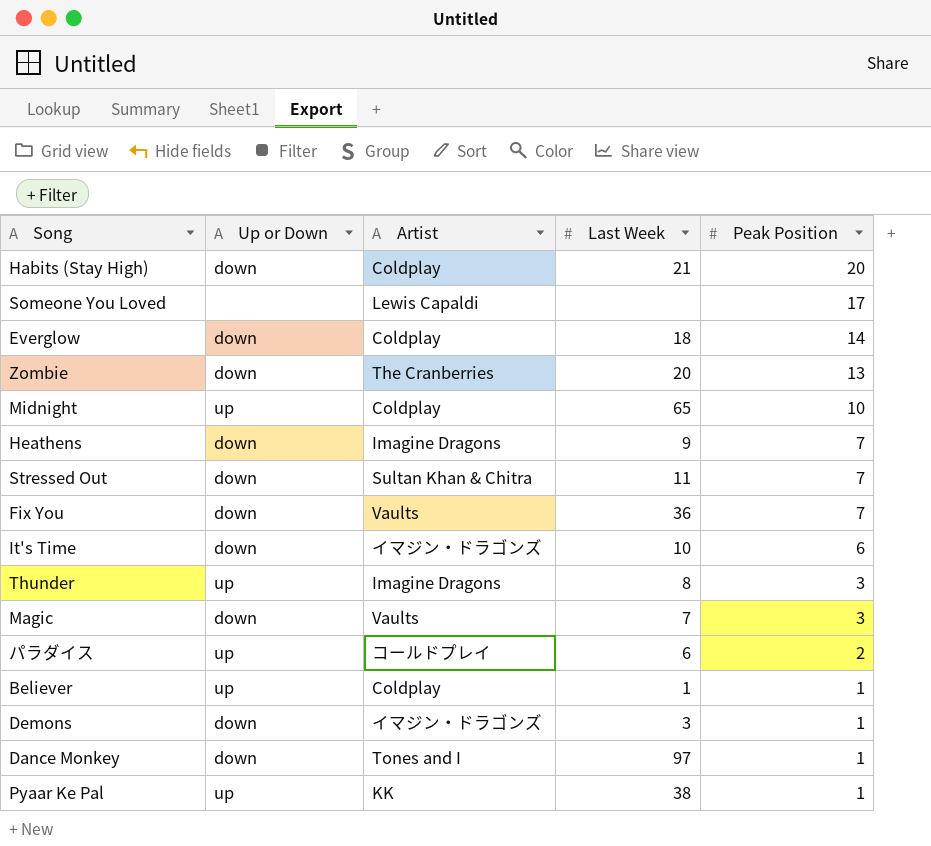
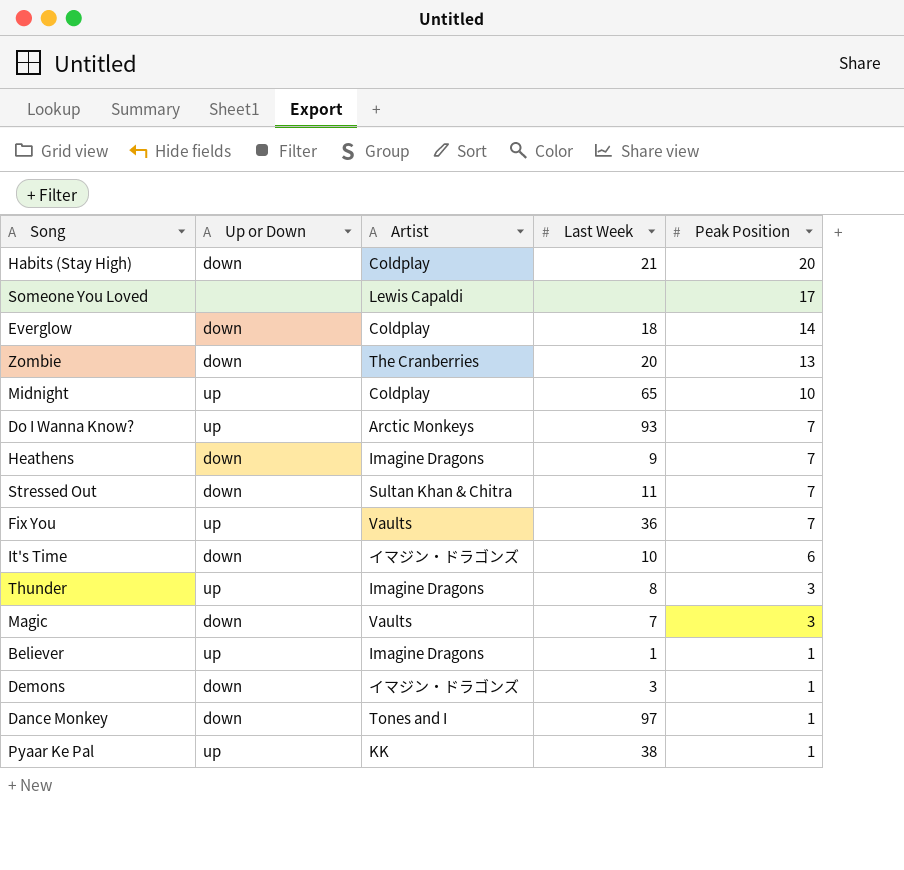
row パラダイス: up | コールドプレイ | 6 | 2 -> none
row Do I Wanna Know?: none -> up | Arctic Monkeys | 93 | 7
Fix You | Up or Down: down -> up
Believer | Artist: Coldplay -> Imagine Dragons

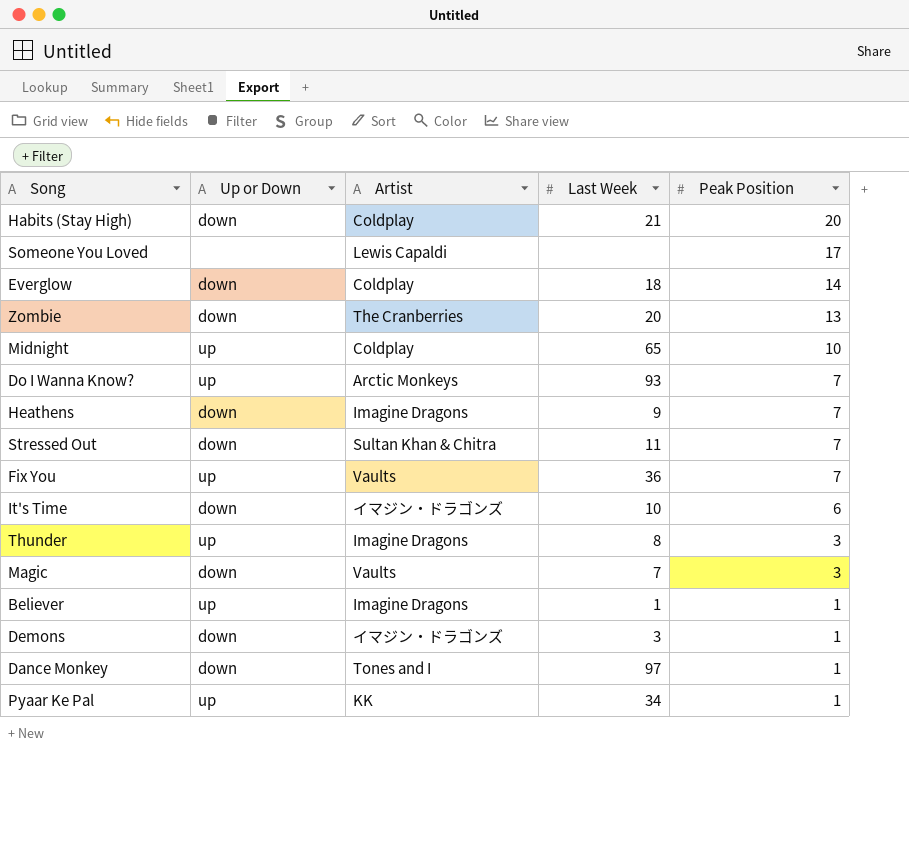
Pyaar Ke Pal | Last Week: 38 -> 34

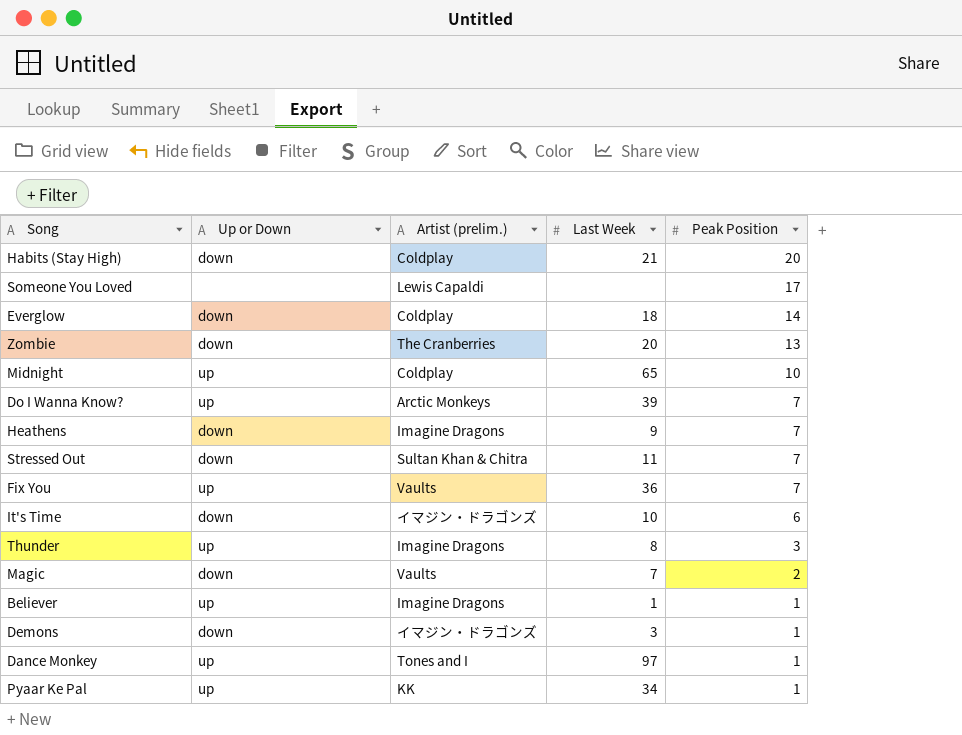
column name: Artist -> Artist (prelim.)
Do I Wanna Know? | Last Week: 93 -> 39
Magic | Peak Position: 3 -> 2
Dance Monkey | Up or Down: down -> up

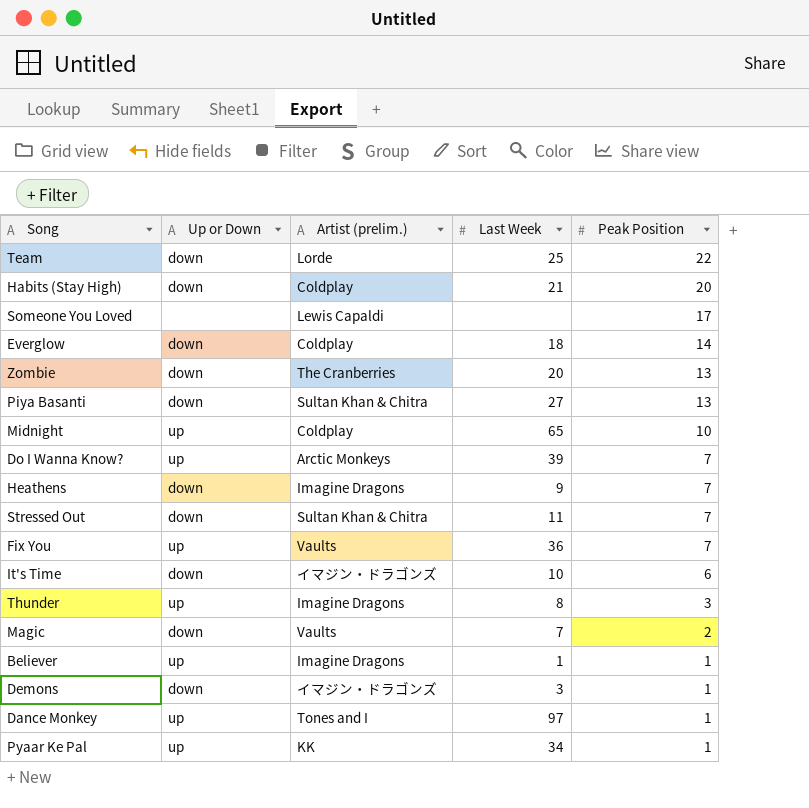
row Team: none -> down | Lorde | 25 | 22
row Piya Basanti: none -> down | Sultan Khan & Chitra | 27 | 13

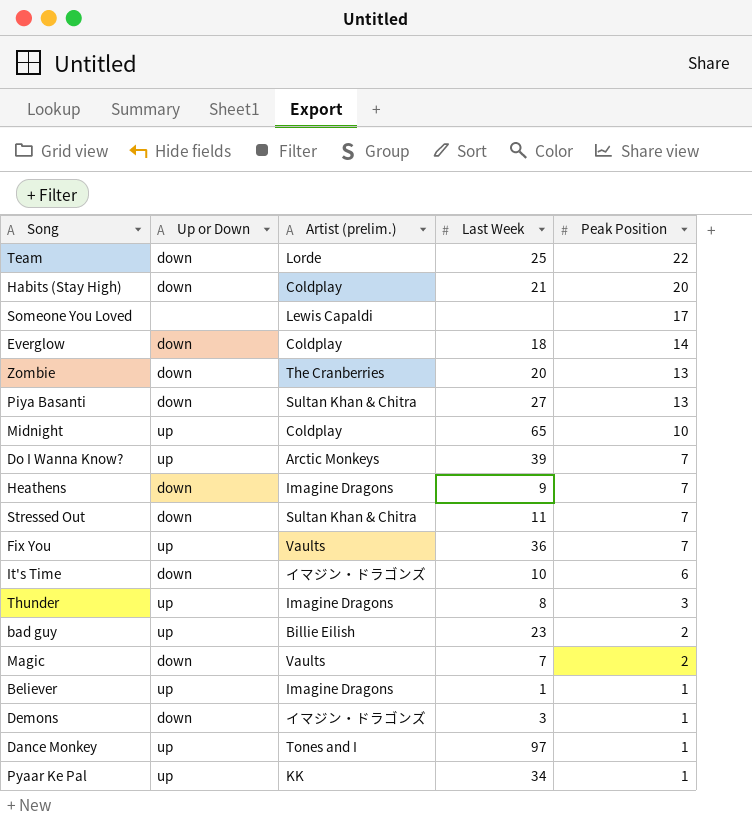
row bad guy: none -> up | Billie Eilish | 23 | 2

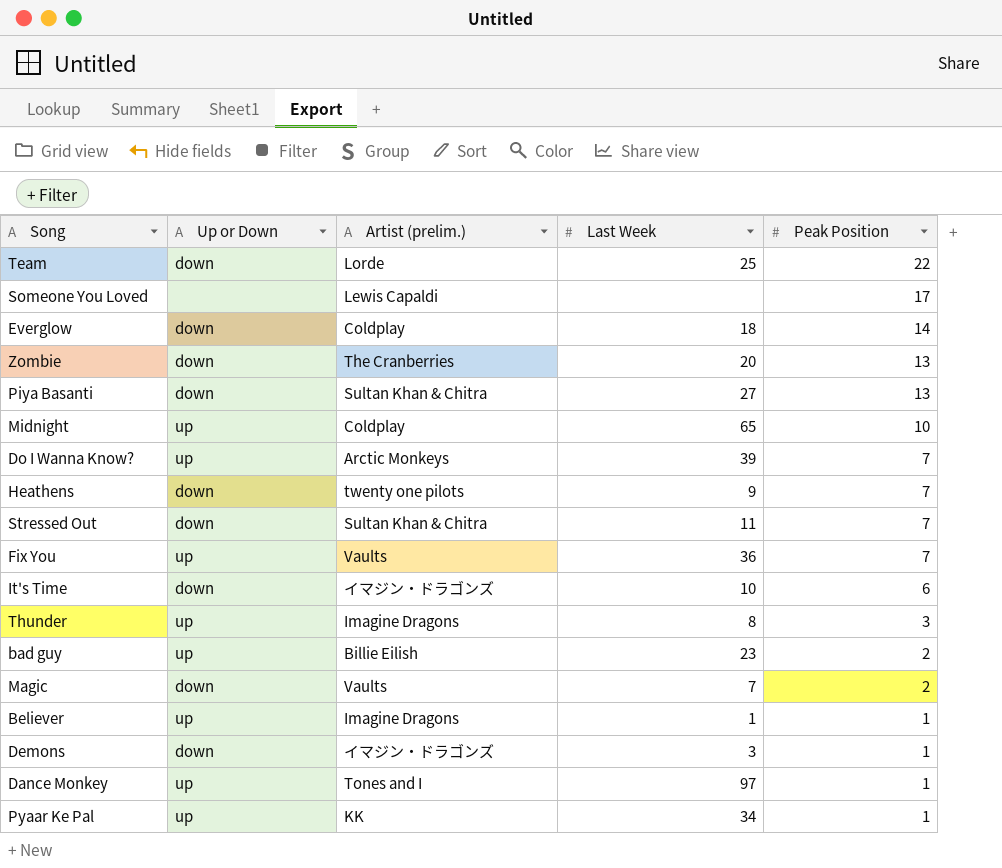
row Habits (Stay High): down | Coldplay | 21 | 20 -> none
Heathens | Artist (prelim.): Imagine Dragons -> twenty one pilots

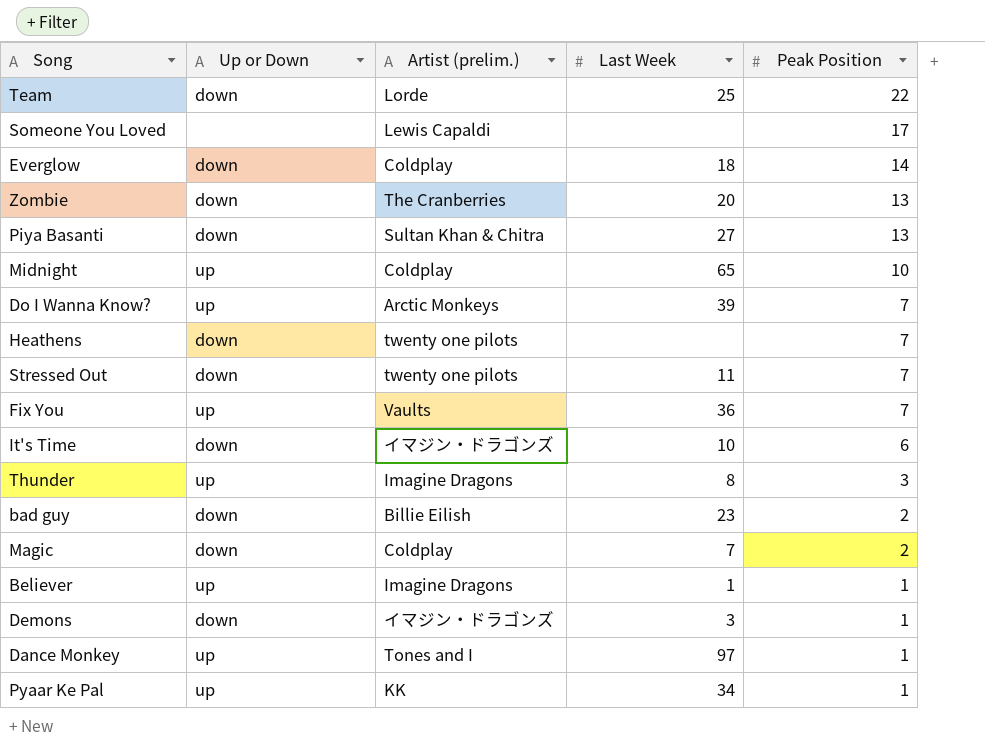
Heathens | Last Week: 9 -> none
Stressed Out | Artist (prelim.): Sultan Khan & Chitra -> twenty one pilots
bad guy | Up or Down: up -> down
Magic | Artist (prelim.): Vaults -> Coldplay

